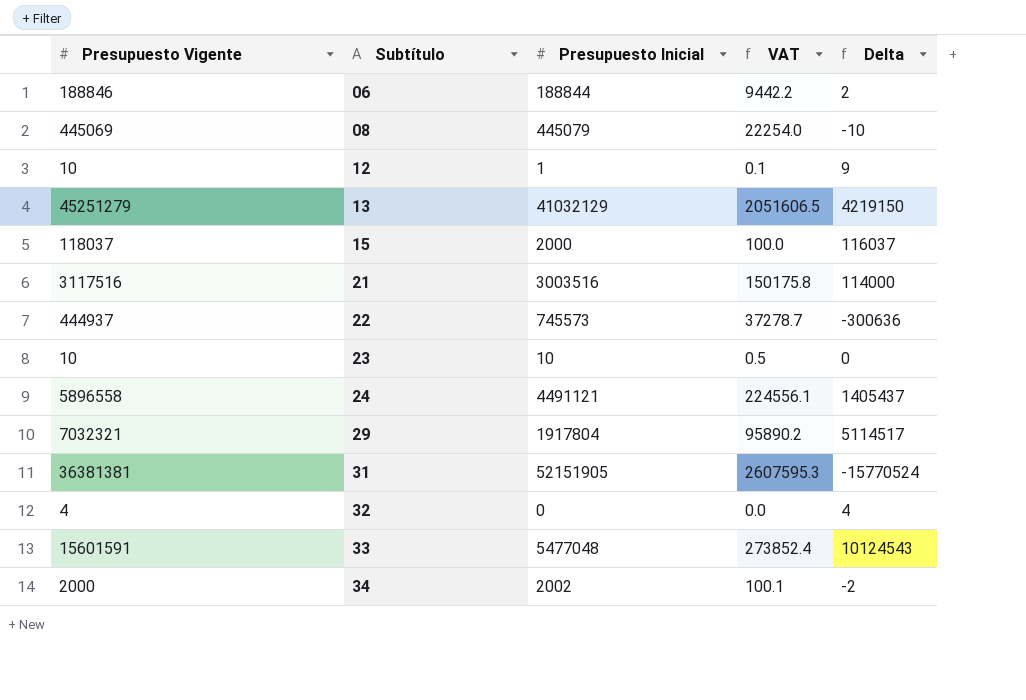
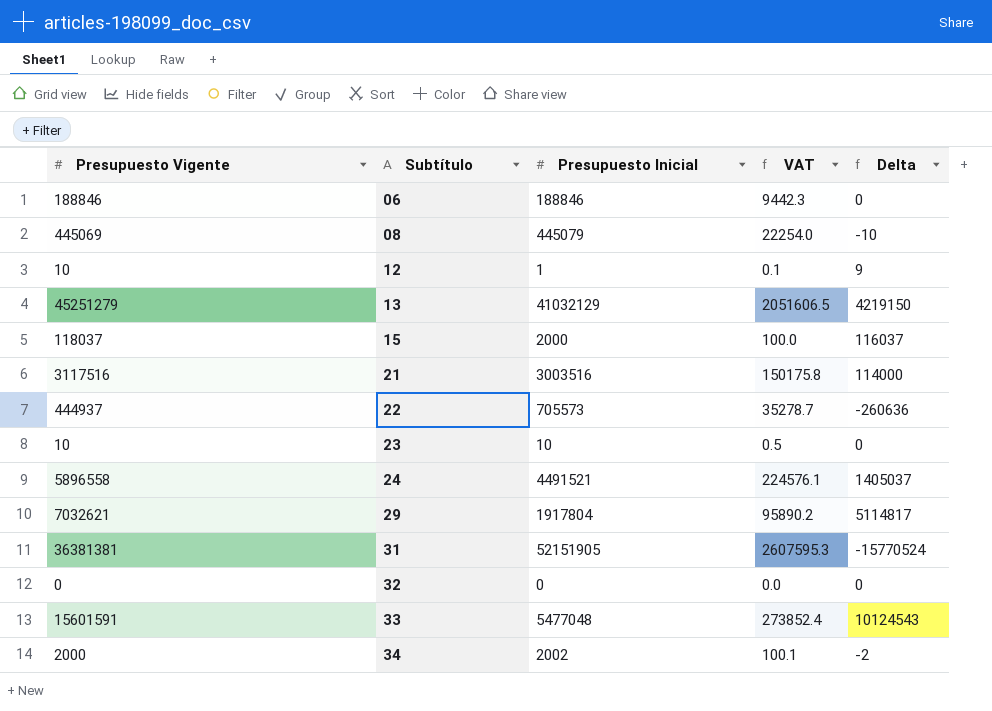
06 | Presupuesto Inicial: 188844 -> 188846
06 | VAT: 9442.2 -> 9442.3
06 | Delta: 2 -> 0
22 | Presupuesto Inicial: 745573 -> 705573
22 | VAT: 37278.7 -> 35278.7
22 | Delta: -300636 -> -260636
24 | Presupuesto Inicial: 4491121 -> 4491521
24 | VAT: 224556.1 -> 224576.1
24 | Delta: 1405437 -> 1405037
29 | Presupuesto Vigente: 7032321 -> 7032621
29 | Delta: 5114517 -> 5114817
32 | Presupuesto Vigente: 4 -> 0
32 | Delta: 4 -> 0

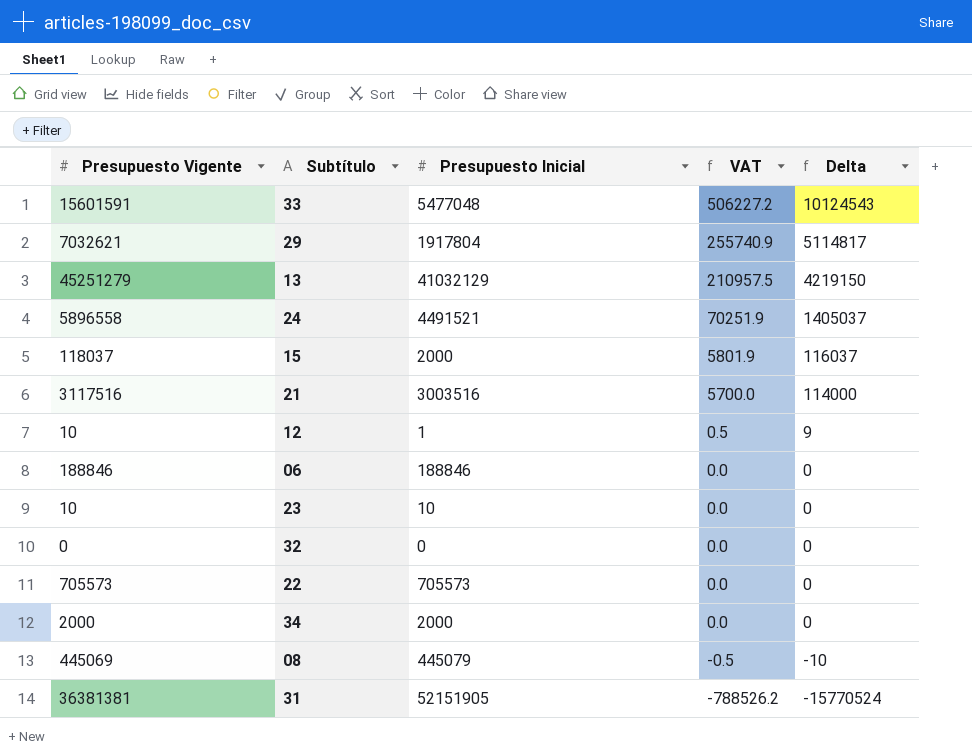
row order: Subtítulo ascending -> VAT descending
column VAT | formula: [Presupuesto Inicial] * 0.05 -> [Delta] * 0.05
22 | Presupuesto Vigente: 444937 -> 705573
22 | Delta: -260636 -> 0
34 | Presupuesto Inicial: 2002 -> 2000
34 | Delta: -2 -> 0

